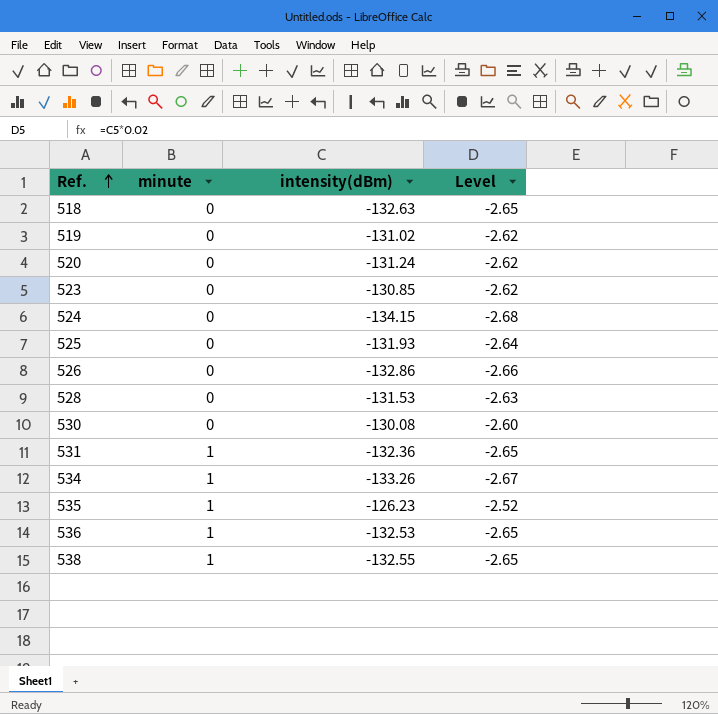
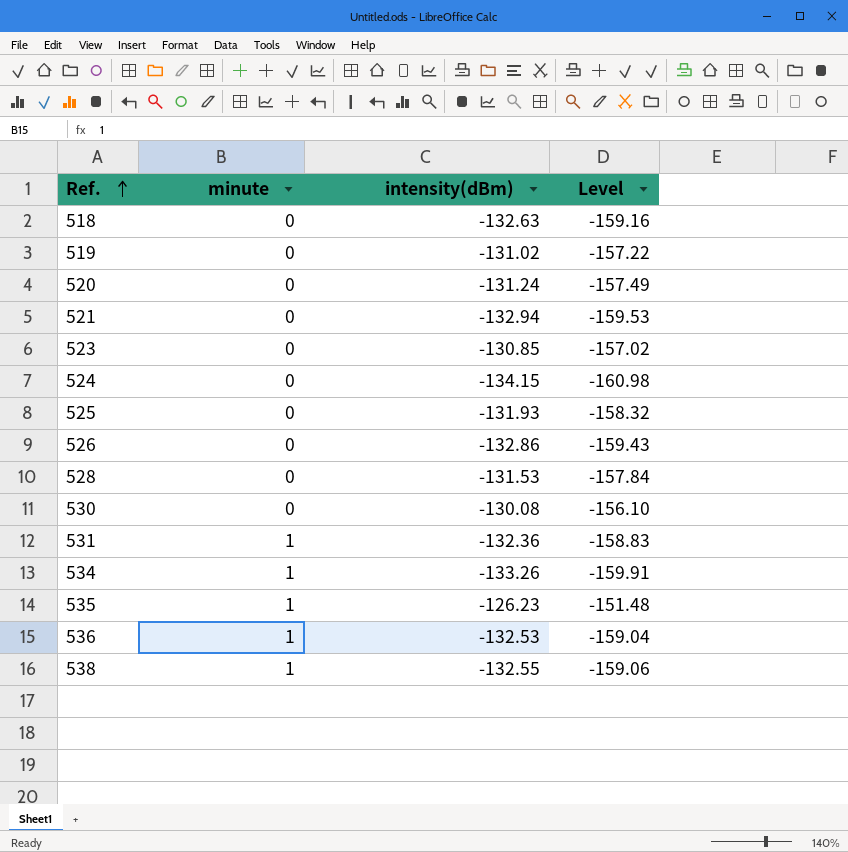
column Level | formula: [intensity(dBm)] * 0.02 -> [intensity(dBm)] * 1.2
row 521: none -> 0 | -132.94 | -159.53

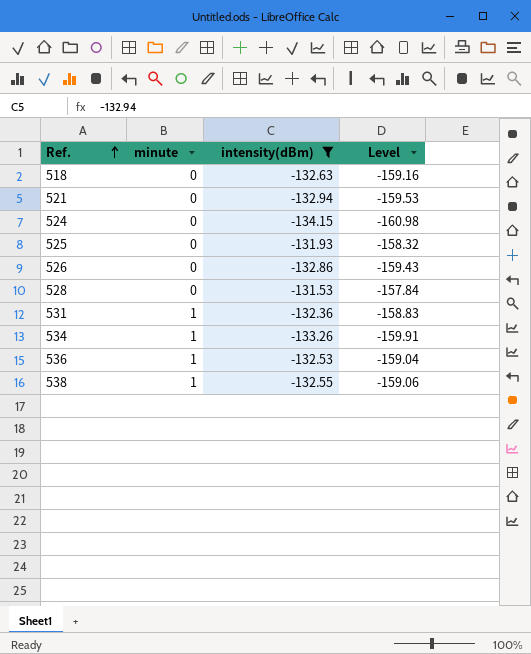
filter: none -> intensity(dBm) <= -131.53

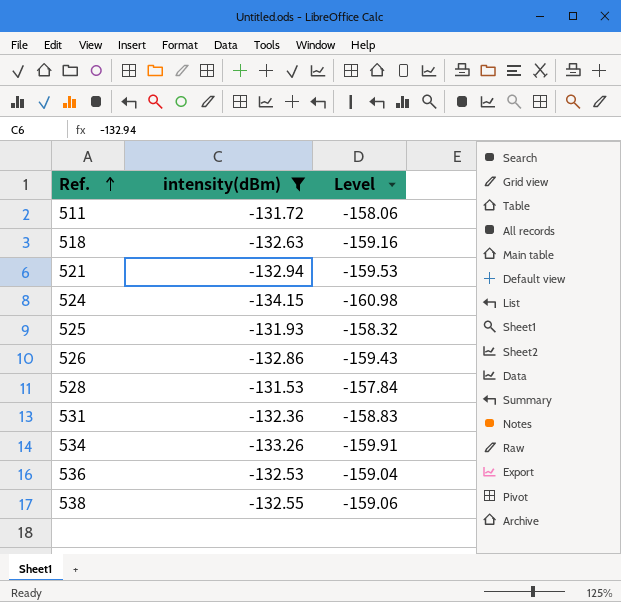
column minute | position: 2 -> none
row 511: none -> -131.72 | -158.06

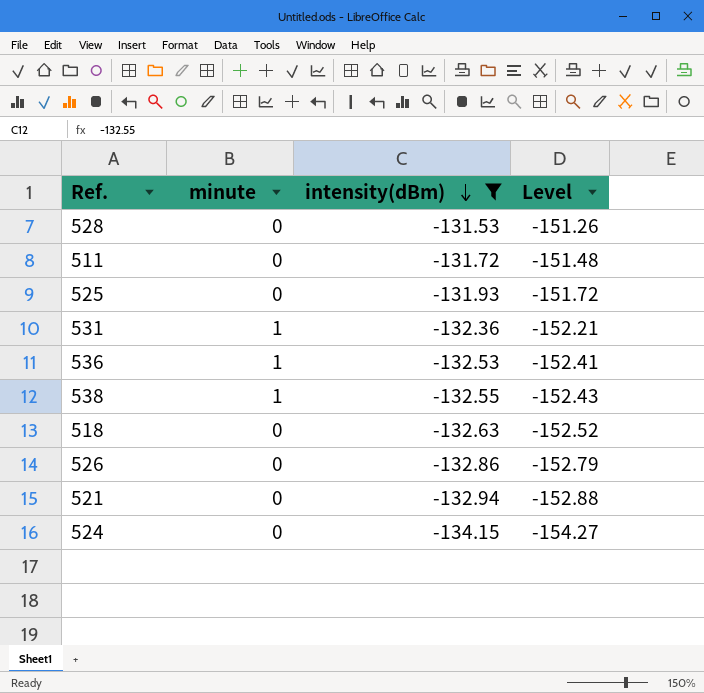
row order: Ref. ascending -> intensity(dBm) descending
column minute | position: none -> 2
column Level | formula: [intensity(dBm)] * 1.2 -> [intensity(dBm)] * 1.15
row 534: -133.26 | -159.91 -> none

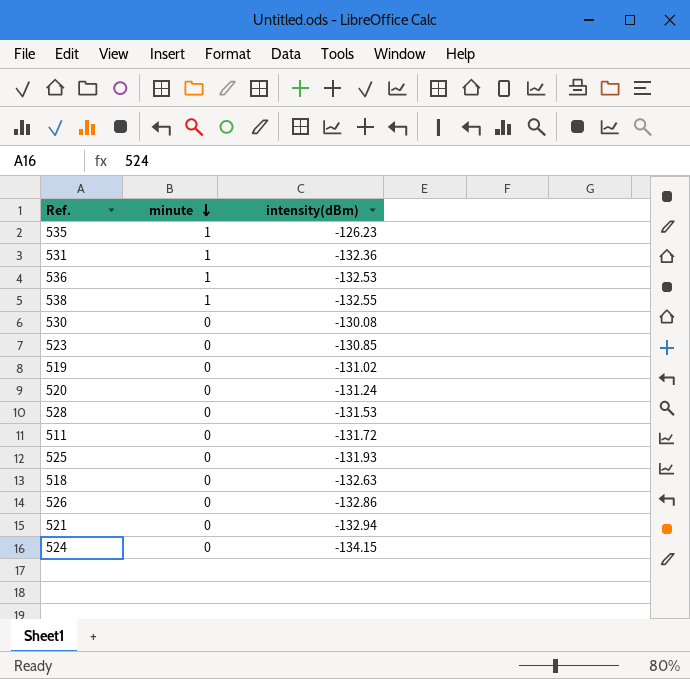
filter: intensity(dBm) <= -131.53 -> none
row order: intensity(dBm) descending -> minute descending
column Level | formula: [intensity(dBm)] * 1.15 -> none

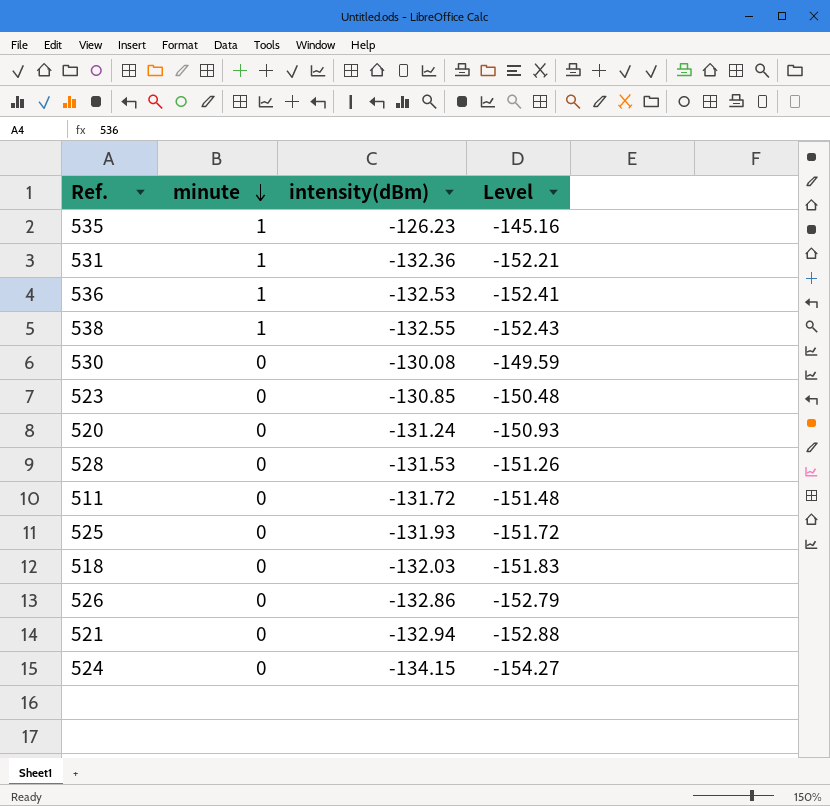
column Level | formula: none -> [intensity(dBm)] * 1.15
row 519: 0 | -131.02 -> none
518 | intensity(dBm): -132.63 -> -132.03

